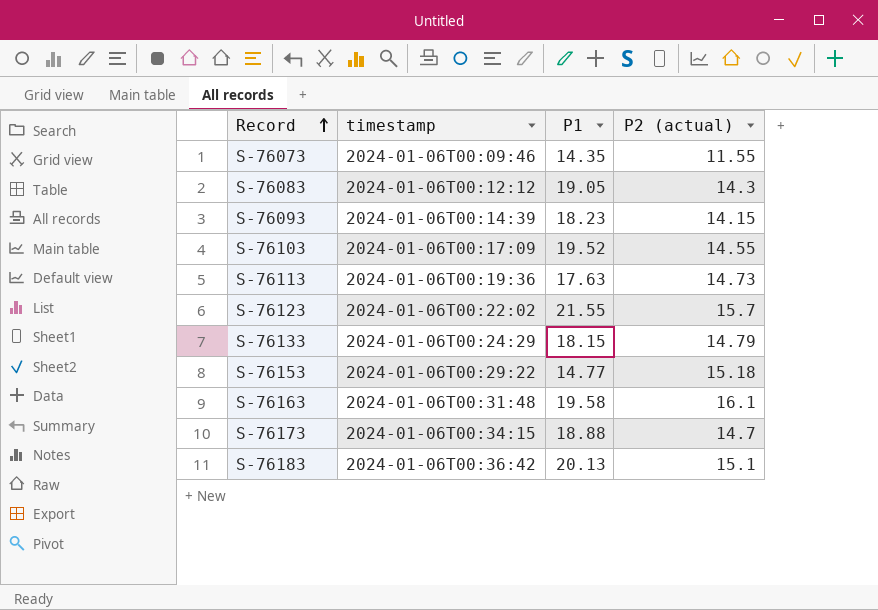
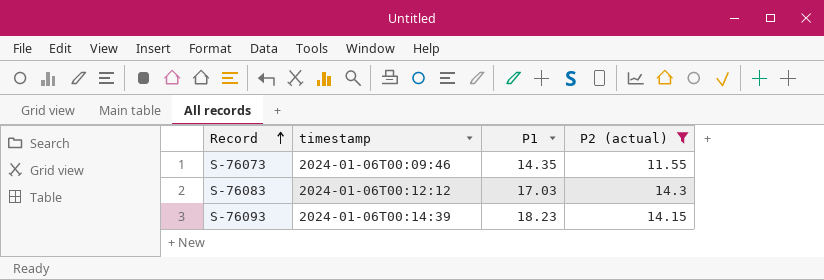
filter: none -> P2 (actual) <= 14.3
S-76083 | P1: 19.05 -> 17.03

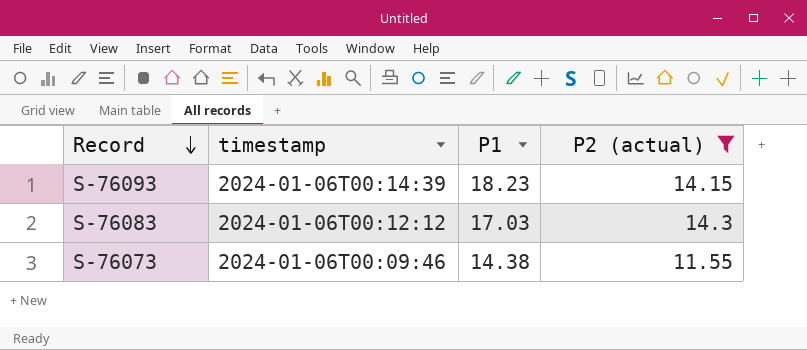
row order: Record ascending -> Record descending
S-76073 | P1: 14.35 -> 14.38

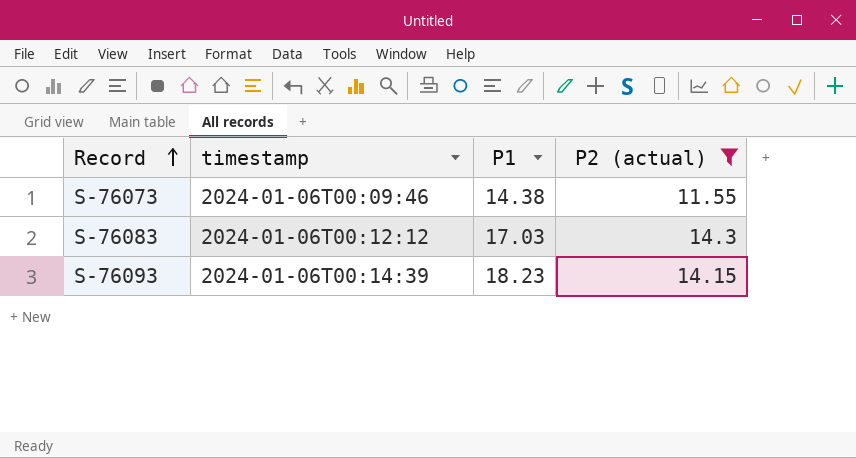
row order: Record descending -> Record ascending

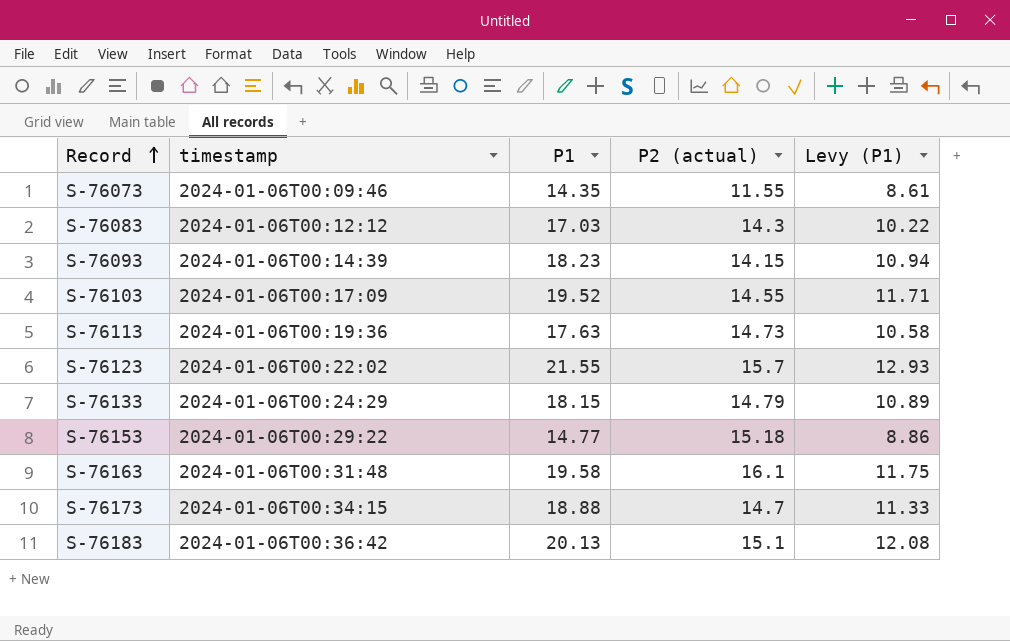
filter: P2 (actual) <= 14.3 -> none
column Levy (P1) | formula: none -> [P1] * 0.6
S-76073 | P1: 14.38 -> 14.35

